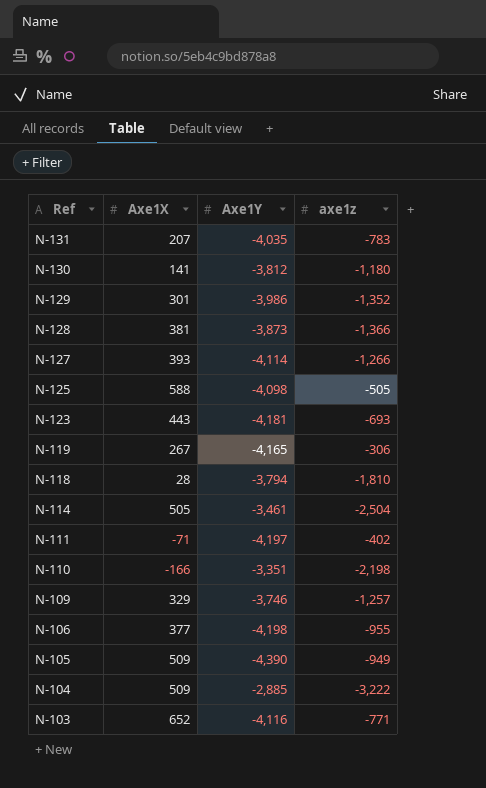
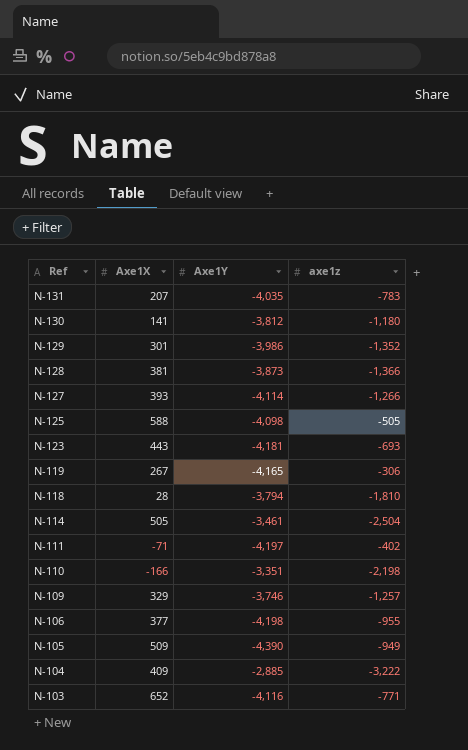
N-104 | Axe1X: 509 -> 409

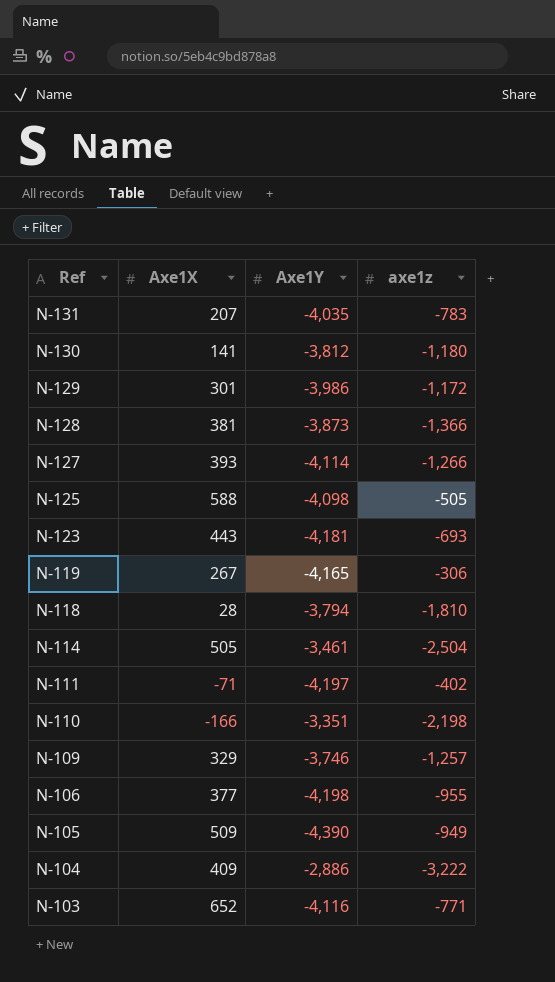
N-129 | axe1z: -1,352 -> -1,172
N-104 | Axe1Y: -2,885 -> -2,886

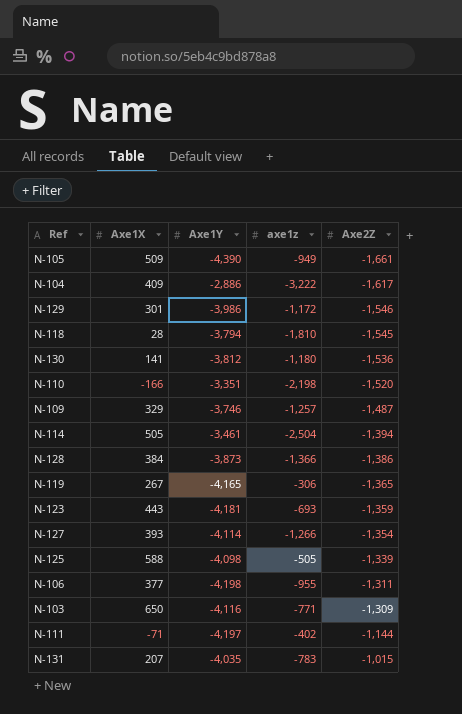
row order: Ref descending -> Axe2Z ascending
column Axe2Z | position: none -> 5
N-128 | Axe1X: 381 -> 384
N-103 | Axe1X: 652 -> 650

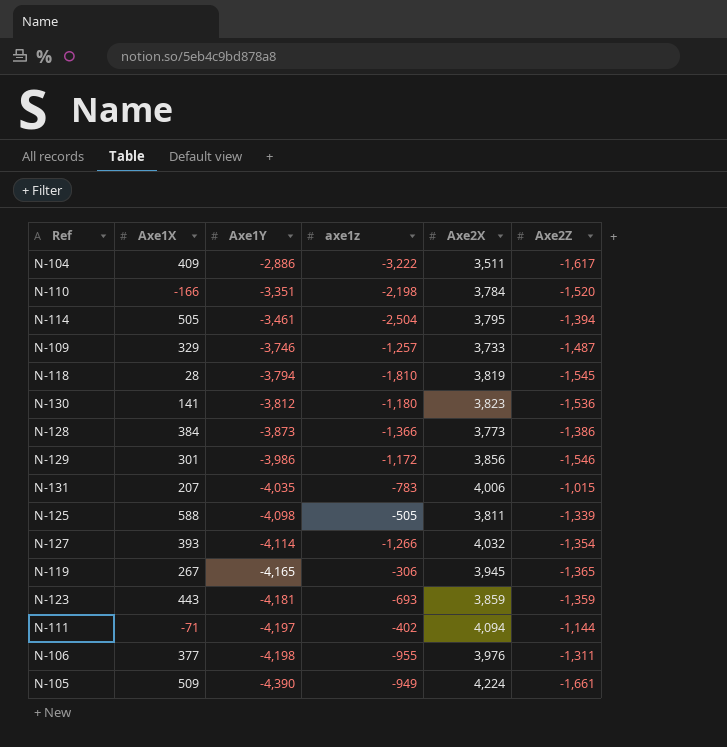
row order: Axe2Z ascending -> Axe1Y descending
column Axe2X | position: none -> 5
row N-103: 650 | -4,116 | -771 | -1,309 -> none

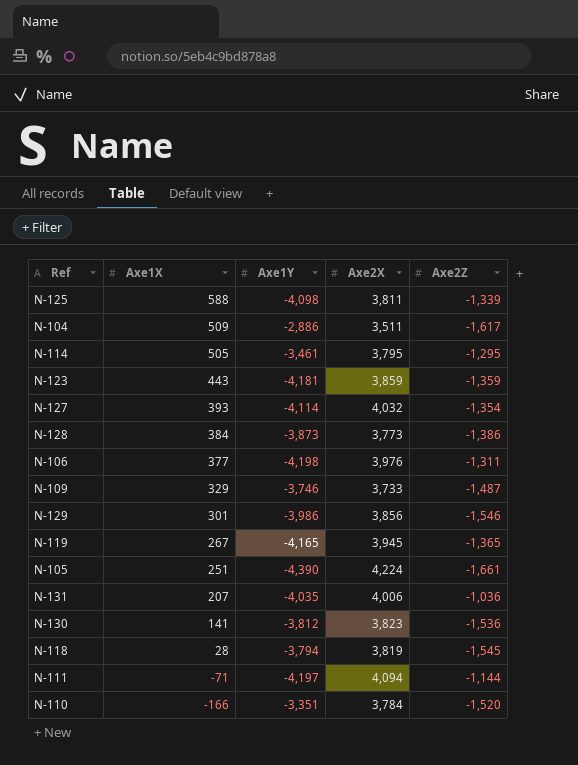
row order: Axe1Y descending -> Axe1X descending
column axe1z | position: 4 -> none
N-104 | Axe1X: 409 -> 509
N-114 | Axe2Z: -1,394 -> -1,295
N-105 | Axe1X: 509 -> 251
N-131 | Axe2Z: -1,015 -> -1,036

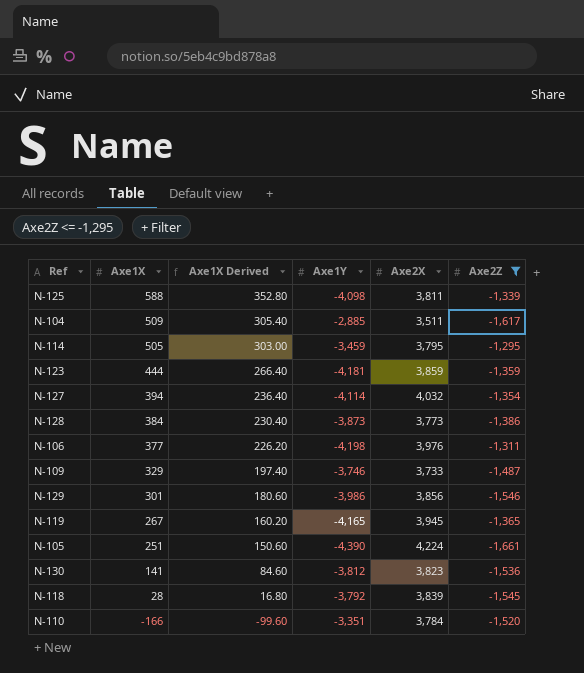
filter: none -> Axe2Z <= -1,295
column Axe1X Derived | formula: none -> [Axe1X] * 0.6
N-104 | Axe1Y: -2,886 -> -2,885
N-114 | Axe1Y: -3,461 -> -3,459
N-123 | Axe1X: 443 -> 444
N-127 | Axe1X: 393 -> 394
N-118 | Axe1Y: -3,794 -> -3,792
N-118 | Axe2X: 3,819 -> 3,839

